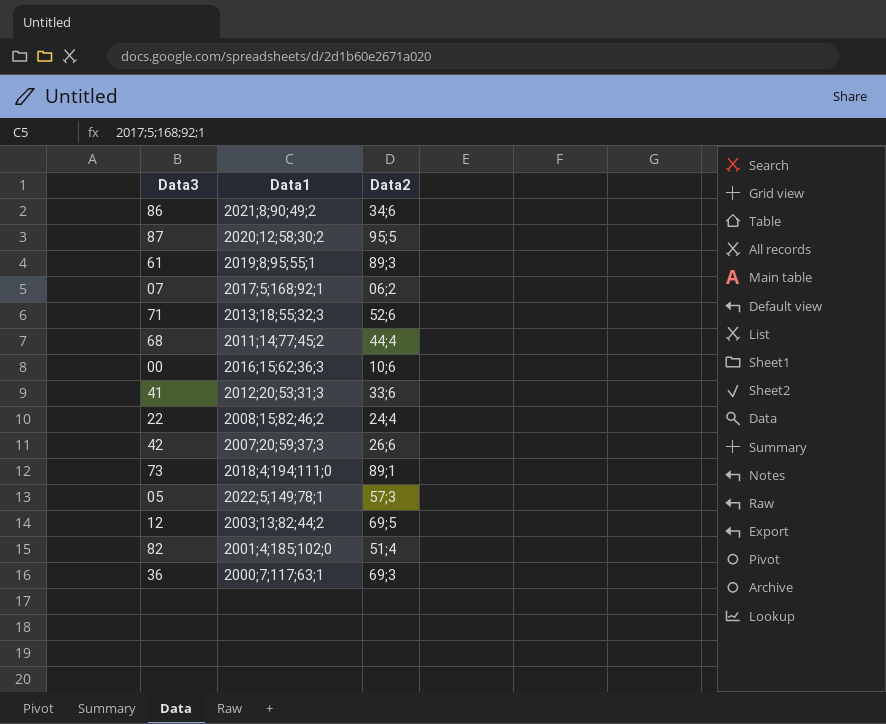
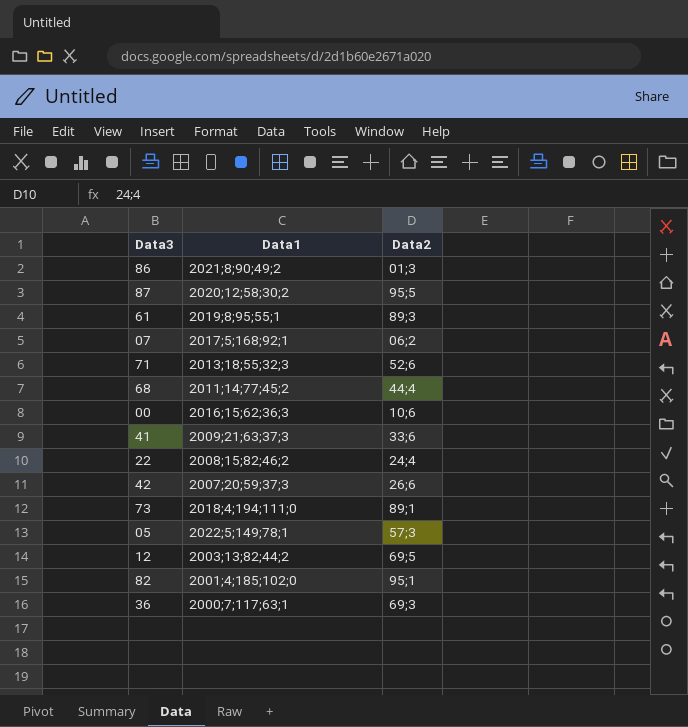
86 | Data2: 34;6 -> 01;3
41 | Data1: 2012;20;53;31;3 -> 2009;21;63;37;3
82 | Data2: 51;4 -> 95;1

